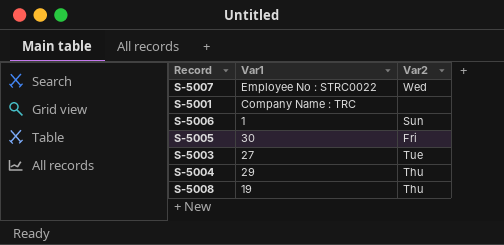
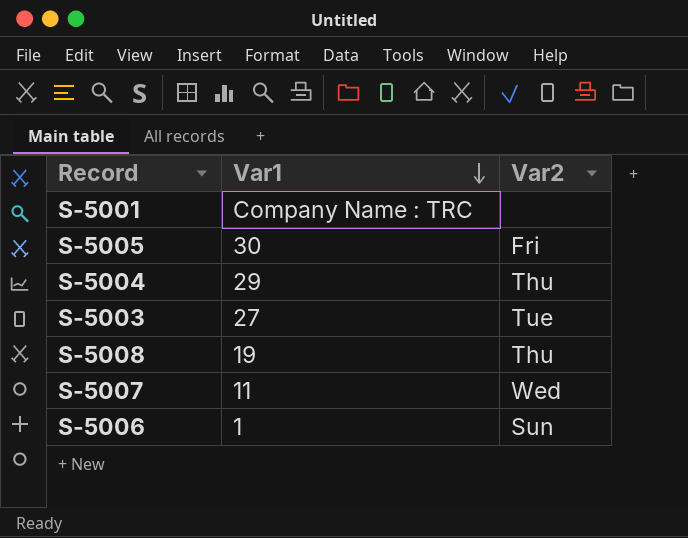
row order: none -> Var1 descending
S-5007 | Var1: Employee No : STRC0022 -> 11

